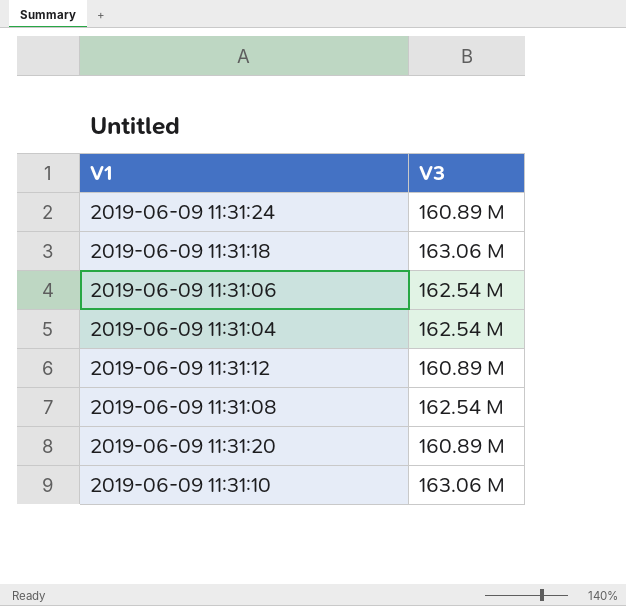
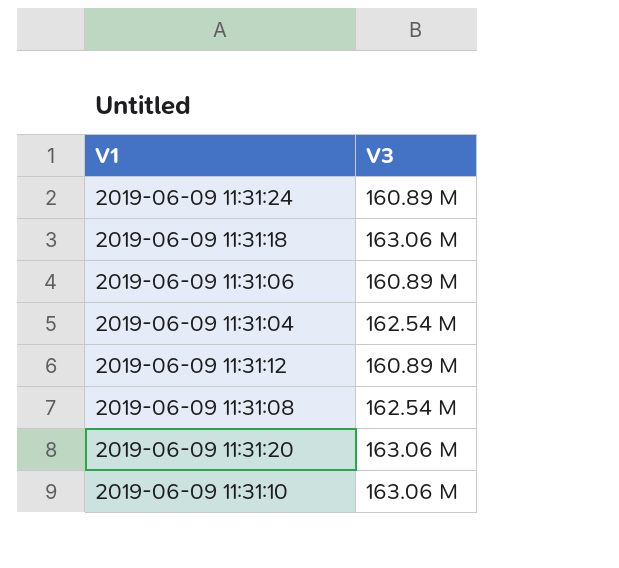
2019-06-09 11:31:06 | V3: 162.54 M -> 160.89 M
2019-06-09 11:31:20 | V3: 160.89 M -> 163.06 M

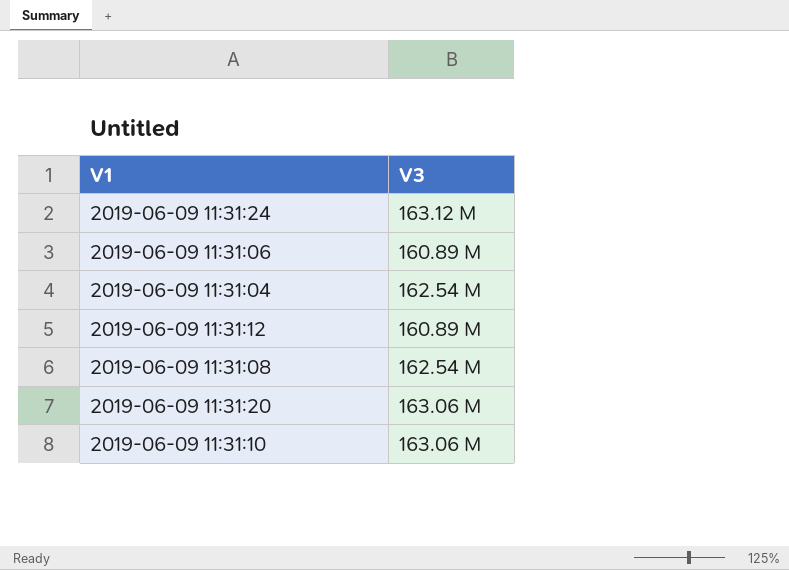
row 2019-06-09 11:31:18: 163.06 M -> none
2019-06-09 11:31:24 | V3: 160.89 M -> 163.12 M

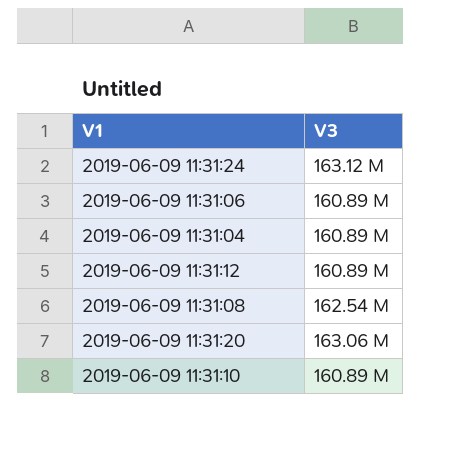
2019-06-09 11:31:04 | V3: 162.54 M -> 160.89 M
2019-06-09 11:31:10 | V3: 163.06 M -> 160.89 M

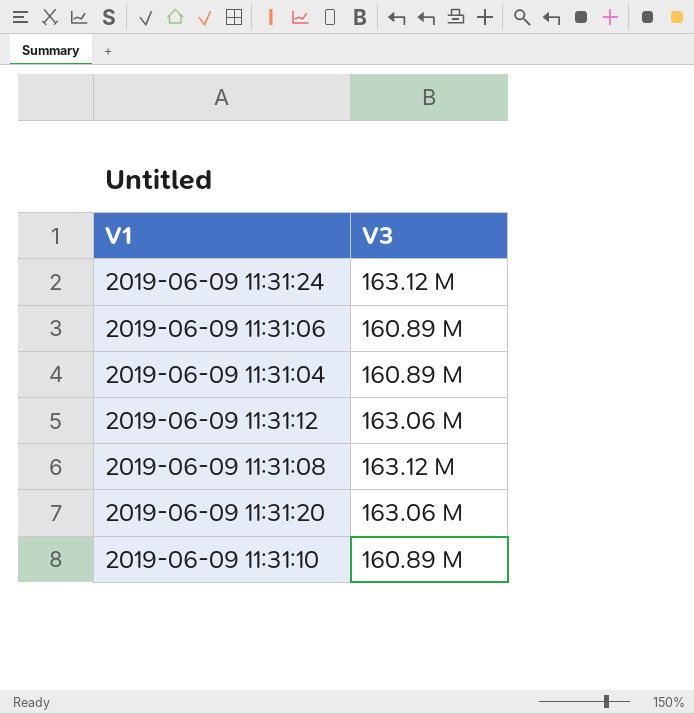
2019-06-09 11:31:12 | V3: 160.89 M -> 163.06 M
2019-06-09 11:31:08 | V3: 162.54 M -> 163.12 M

